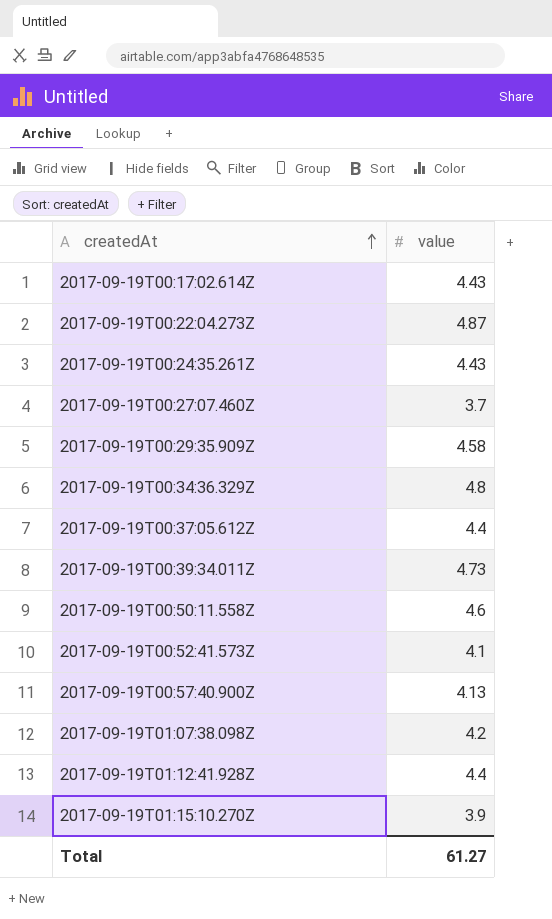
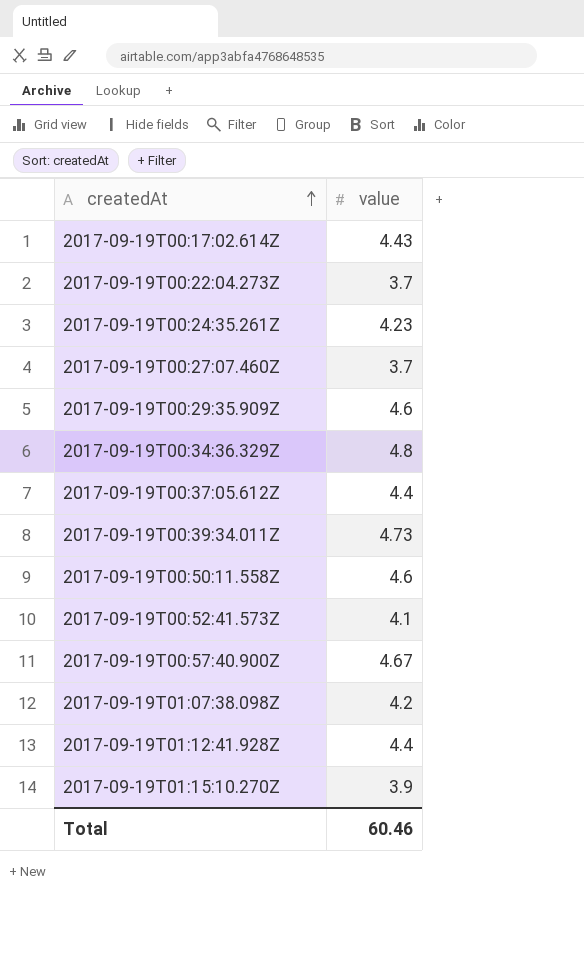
2017-09-19T00:22:04.273Z | value: 4.87 -> 3.7
2017-09-19T00:24:35.261Z | value: 4.43 -> 4.23
2017-09-19T00:29:35.909Z | value: 4.58 -> 4.6
2017-09-19T00:57:40.900Z | value: 4.13 -> 4.67
Total | value: 61.27 -> 60.46

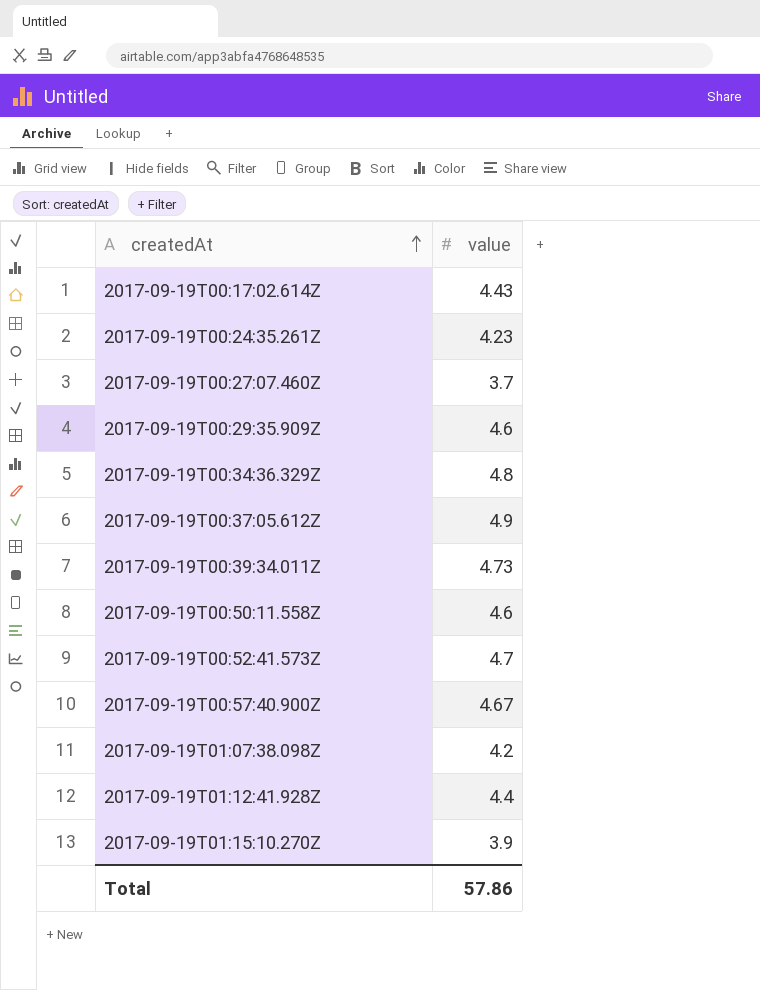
row 2017-09-19T00:22:04.273Z: 3.7 -> none
2017-09-19T00:37:05.612Z | value: 4.4 -> 4.9
2017-09-19T00:52:41.573Z | value: 4.1 -> 4.7
Total | value: 60.46 -> 57.86

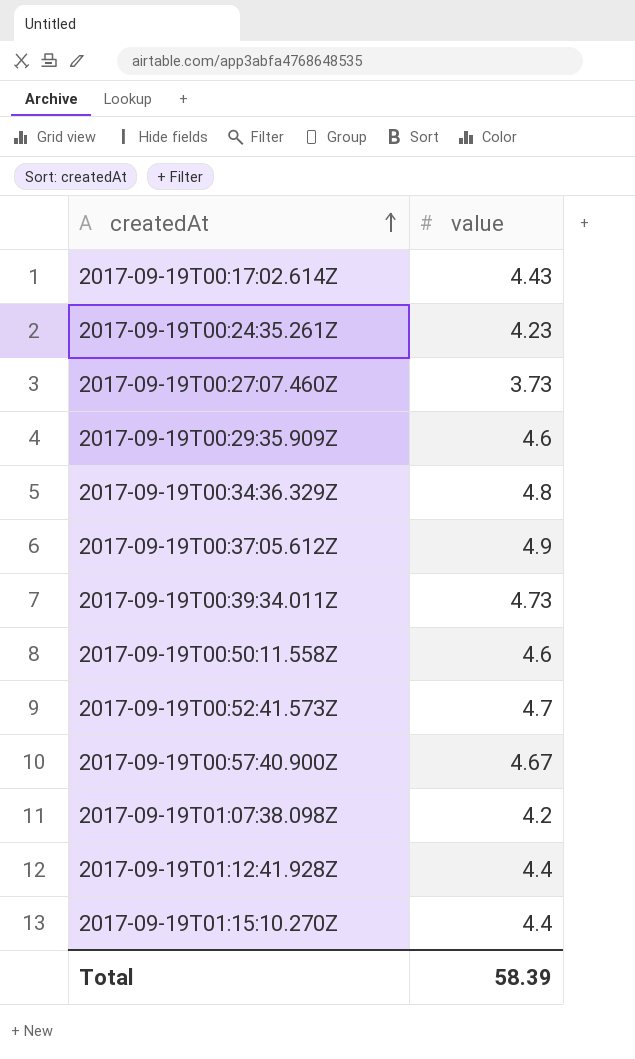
2017-09-19T00:27:07.460Z | value: 3.7 -> 3.73
2017-09-19T01:15:10.270Z | value: 3.9 -> 4.4
Total | value: 57.86 -> 58.39

